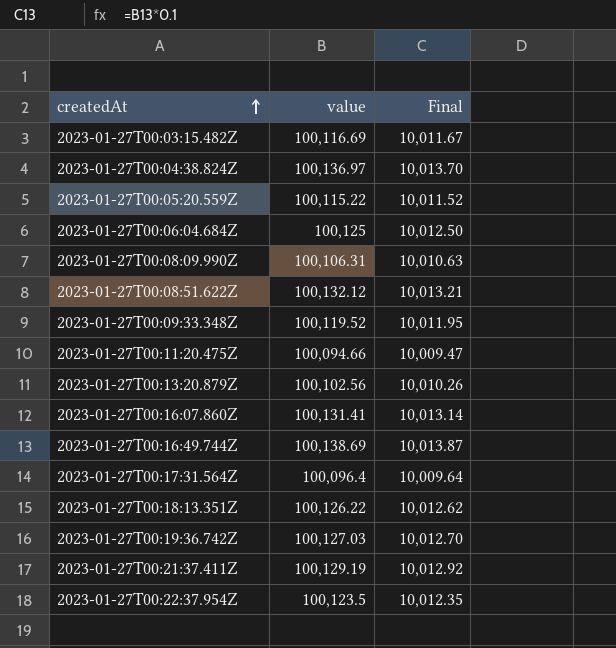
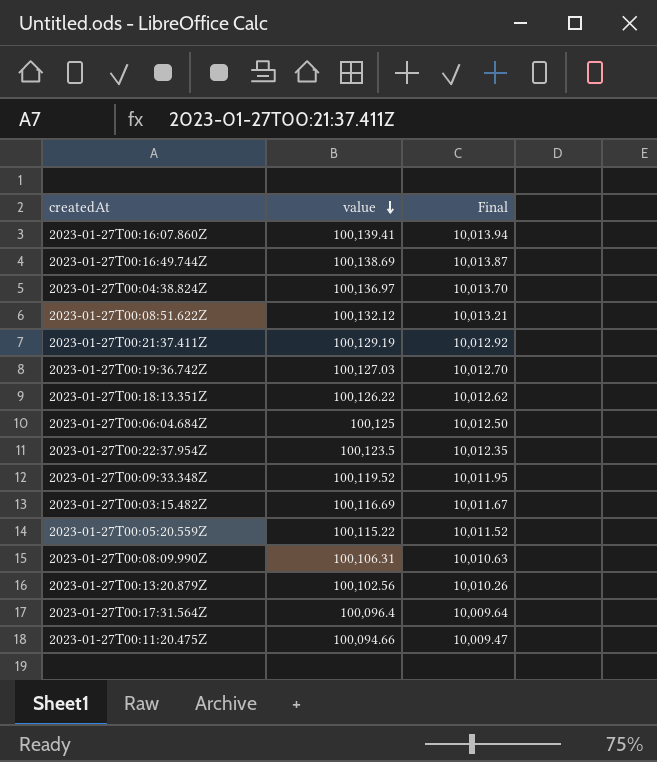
row order: createdAt ascending -> value descending
2023-01-27T00:16:07.860Z | value: 100,131.41 -> 100,139.41
2023-01-27T00:16:07.860Z | Final: 10,013.14 -> 10,013.94

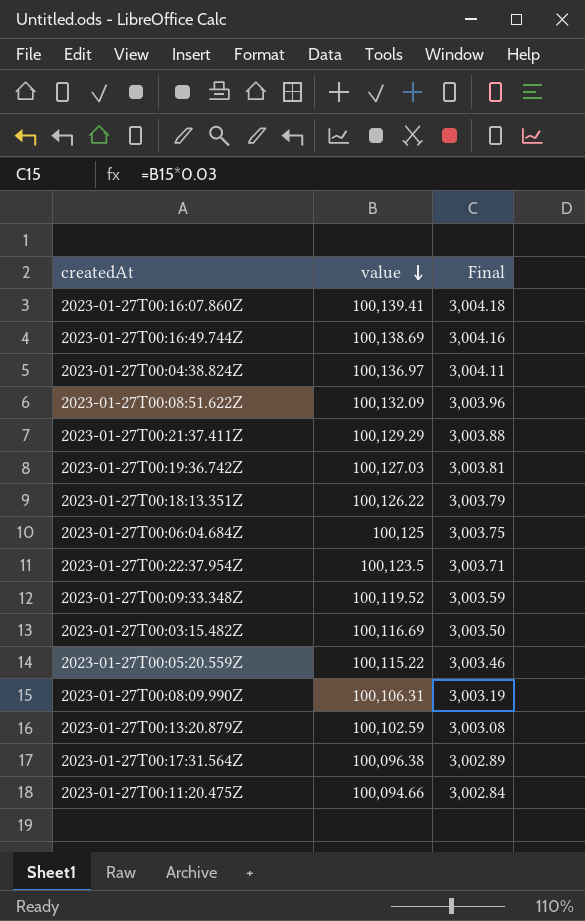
column Final | formula: [value] * 0.1 -> [value] * 0.03
2023-01-27T00:08:51.622Z | value: 100,132.12 -> 100,132.09
2023-01-27T00:21:37.411Z | value: 100,129.19 -> 100,129.29
2023-01-27T00:13:20.879Z | value: 100,102.56 -> 100,102.59
2023-01-27T00:17:31.564Z | value: 100,096.4 -> 100,096.38

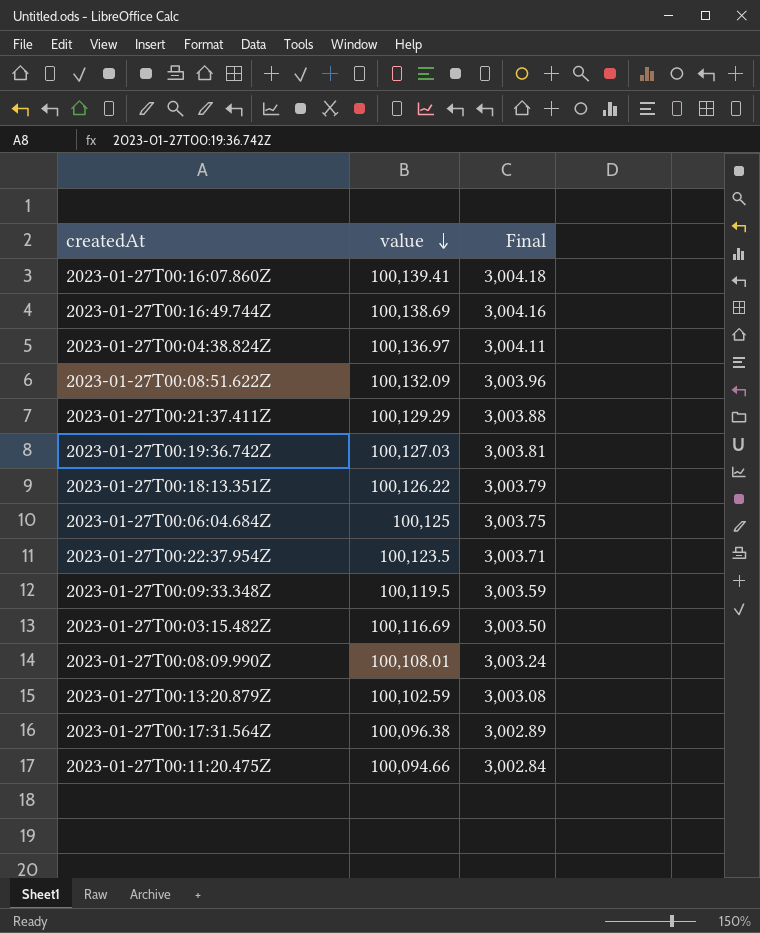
row 2023-01-27T00:05:20.559Z: 100,115.22 | 3,003.46 -> none
2023-01-27T00:09:33.348Z | value: 100,119.52 -> 100,119.5
2023-01-27T00:08:09.990Z | value: 100,106.31 -> 100,108.01
2023-01-27T00:08:09.990Z | Final: 3,003.19 -> 3,003.24

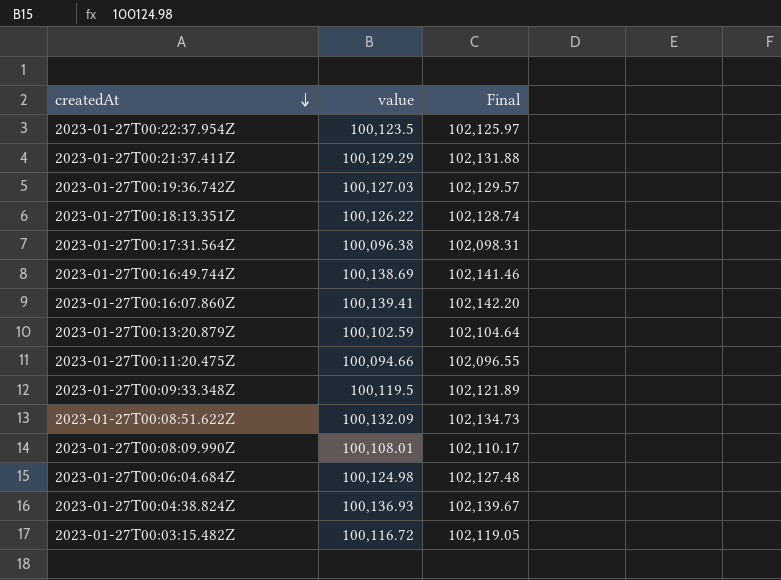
row order: value descending -> createdAt descending
column Final | formula: [value] * 0.03 -> [value] * 1.02
2023-01-27T00:06:04.684Z | value: 100,125 -> 100,124.98
2023-01-27T00:04:38.824Z | value: 100,136.97 -> 100,136.93
2023-01-27T00:03:15.482Z | value: 100,116.69 -> 100,116.72

